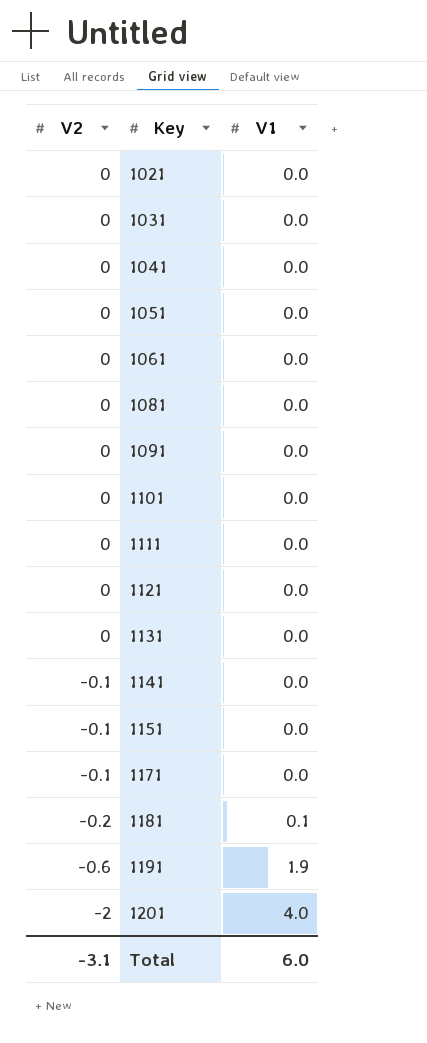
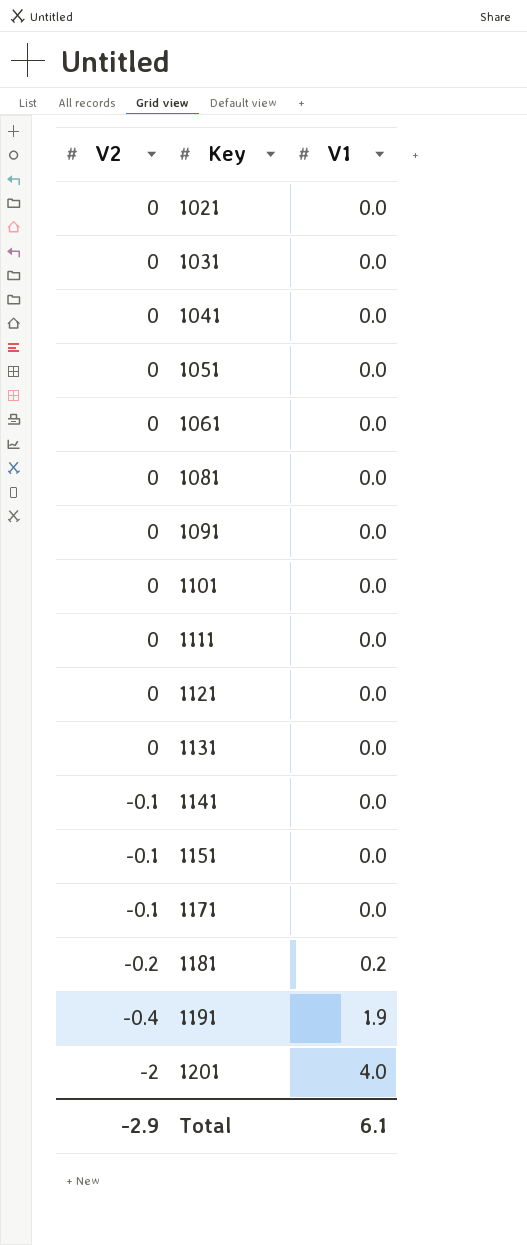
1181 | V1: 0.1 -> 0.2
1191 | V2: -0.6 -> -0.4
Total | V2: -3.1 -> -2.9
Total | V1: 6.0 -> 6.1

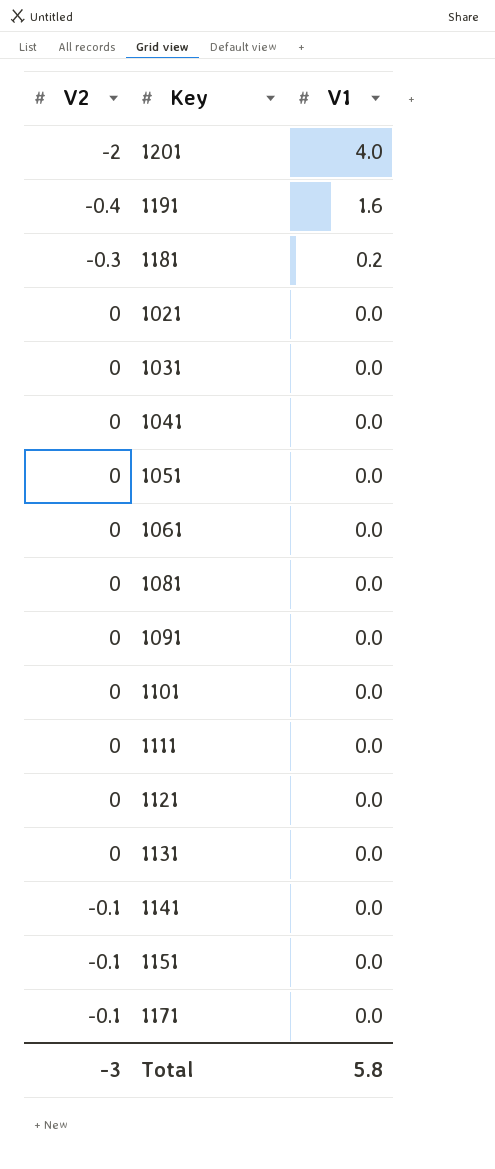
row order: V2 descending -> V1 descending
1191 | V1: 1.9 -> 1.6
1181 | V2: -0.2 -> -0.3
Total | V2: -2.9 -> -3
Total | V1: 6.1 -> 5.8

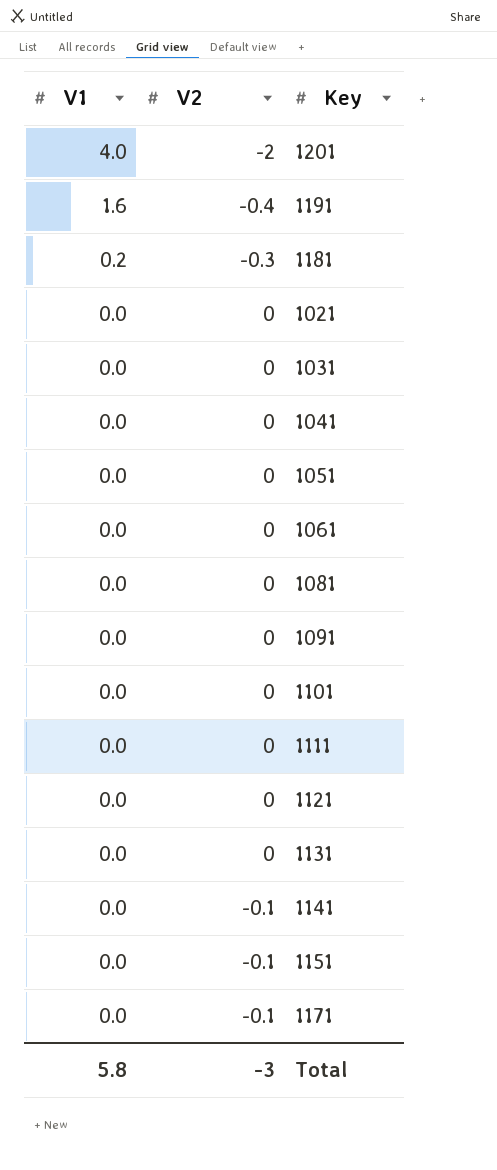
column V1 | position: 3 -> 1

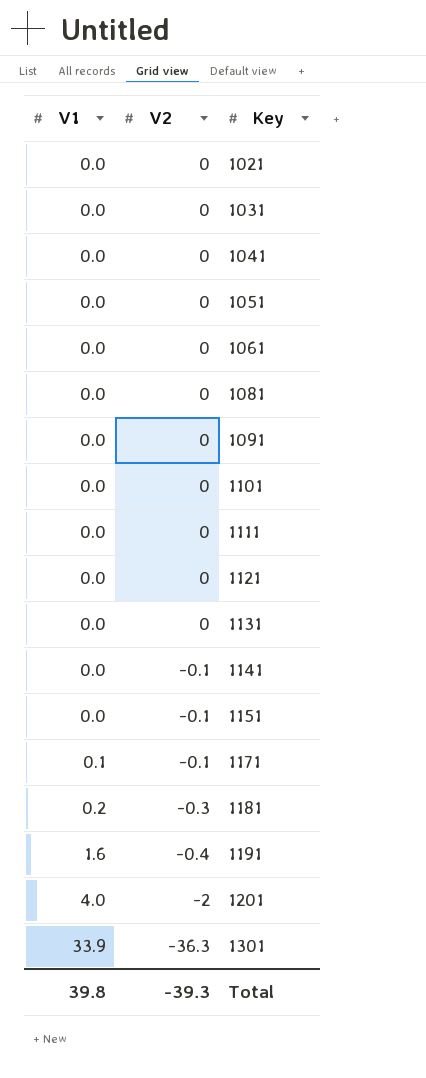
row order: V1 descending -> V1 ascending
1171 | V1: 0.0 -> 0.1
row 1301: none -> 33.9 | -36.3
Total | V1: 5.8 -> 39.8
Total | V2: -3 -> -39.3

